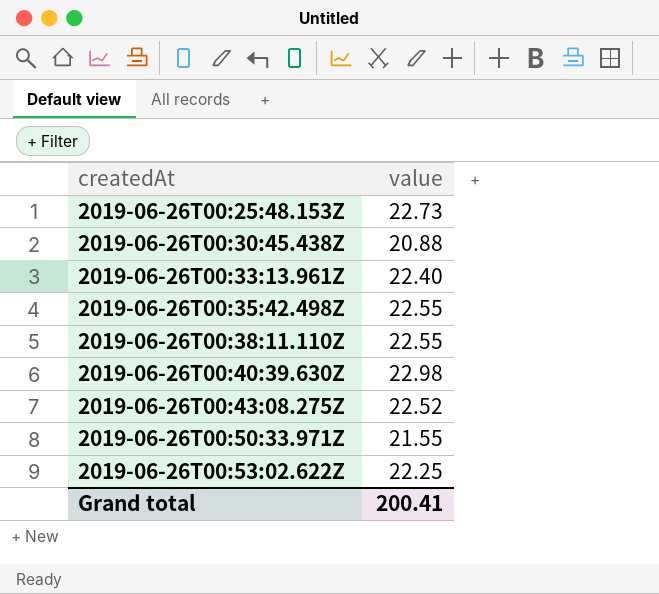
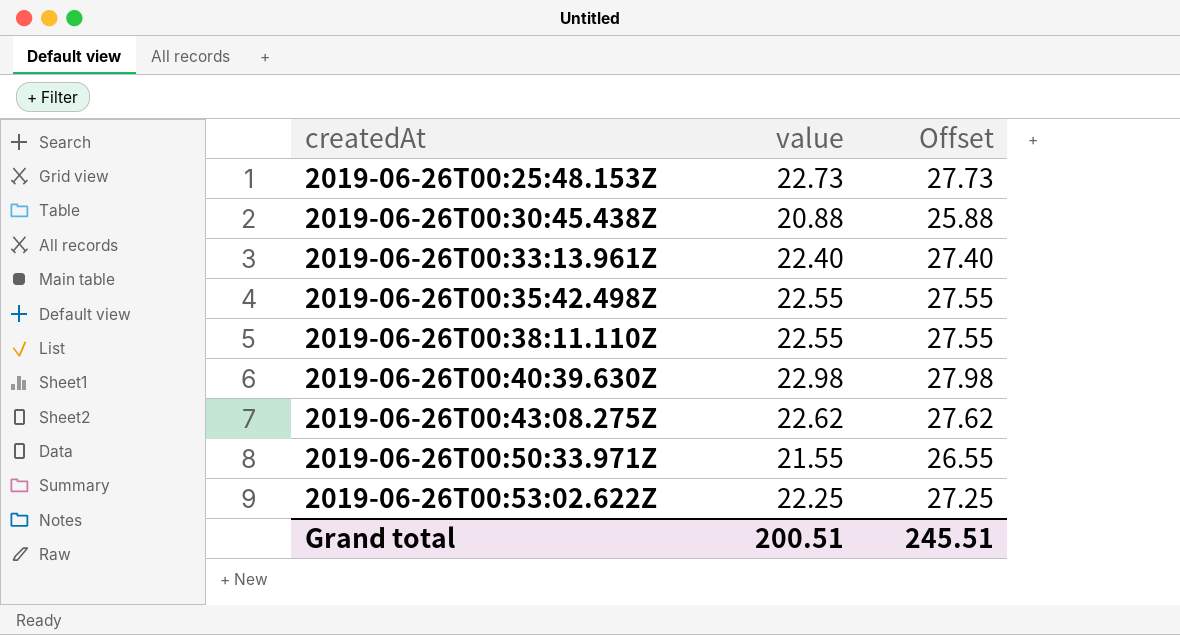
column Offset | formula: none -> [value] + 5
2019-06-26T00:43:08.275Z | value: 22.52 -> 22.62
Grand total | value: 200.41 -> 200.51

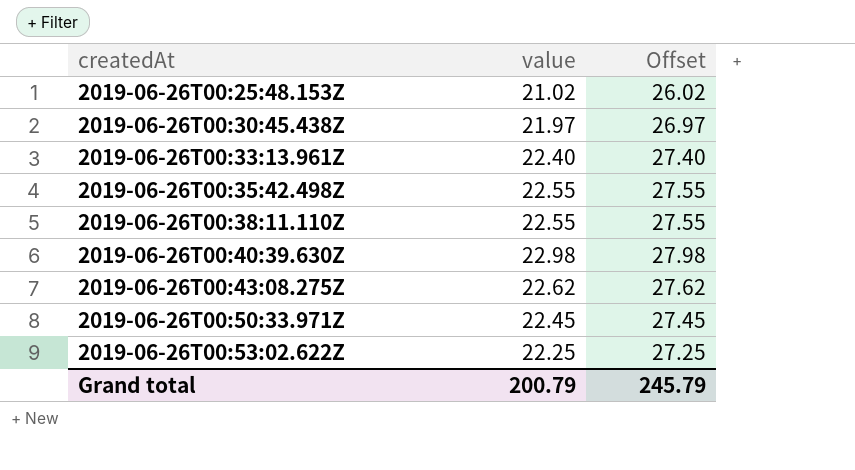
2019-06-26T00:25:48.153Z | value: 22.73 -> 21.02
2019-06-26T00:25:48.153Z | Offset: 27.73 -> 26.02
2019-06-26T00:30:45.438Z | value: 20.88 -> 21.97
2019-06-26T00:30:45.438Z | Offset: 25.88 -> 26.97
2019-06-26T00:50:33.971Z | value: 21.55 -> 22.45
2019-06-26T00:50:33.971Z | Offset: 26.55 -> 27.45
Grand total | value: 200.51 -> 200.79
Grand total | Offset: 245.51 -> 245.79

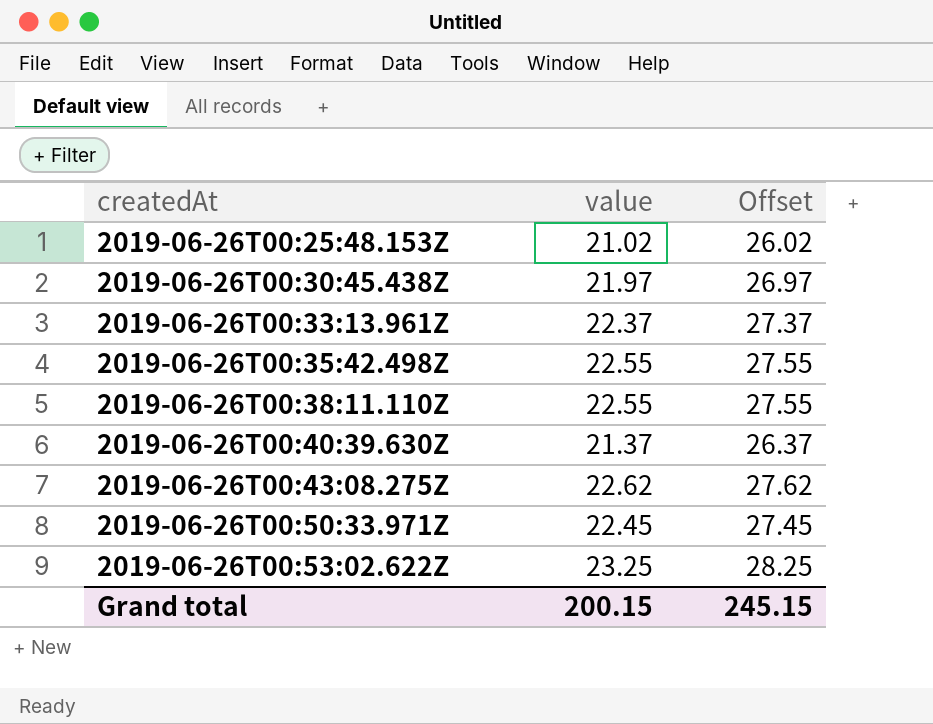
2019-06-26T00:33:13.961Z | value: 22.40 -> 22.37
2019-06-26T00:33:13.961Z | Offset: 27.40 -> 27.37
2019-06-26T00:40:39.630Z | value: 22.98 -> 21.37
2019-06-26T00:40:39.630Z | Offset: 27.98 -> 26.37
2019-06-26T00:53:02.622Z | value: 22.25 -> 23.25
2019-06-26T00:53:02.622Z | Offset: 27.25 -> 28.25
Grand total | value: 200.79 -> 200.15
Grand total | Offset: 245.79 -> 245.15

